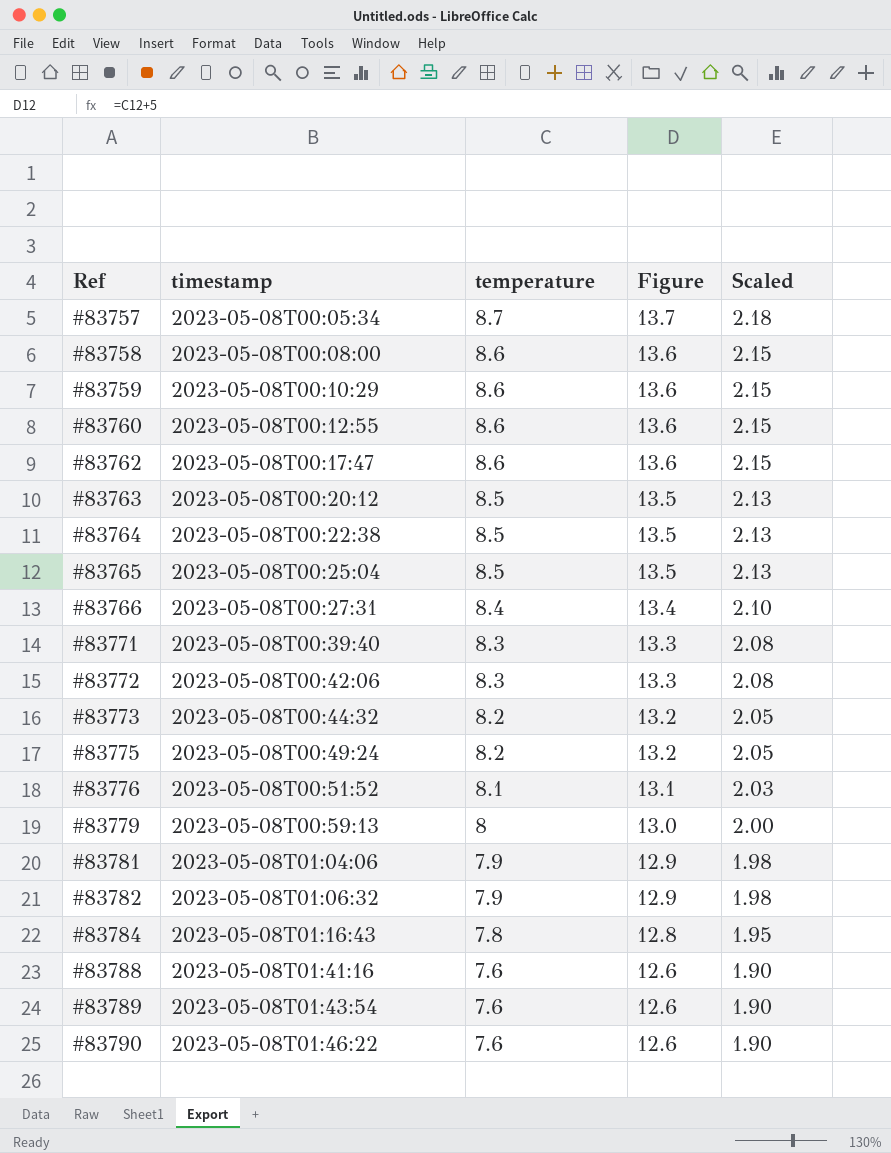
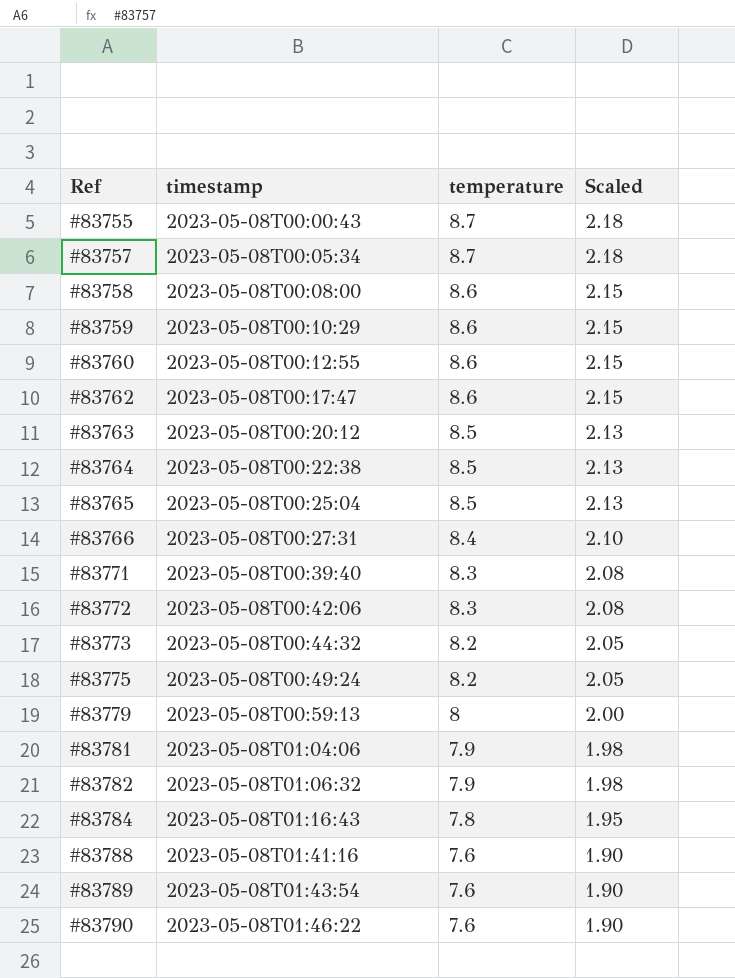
column Figure | formula: [temperature] + 5 -> none
row #83776: 2023-05-08T00:51:52 | 8.1 | 13.1 | 2.03 -> none
row #83755: none -> 2023-05-08T00:00:43 | 8.7 | 2.18

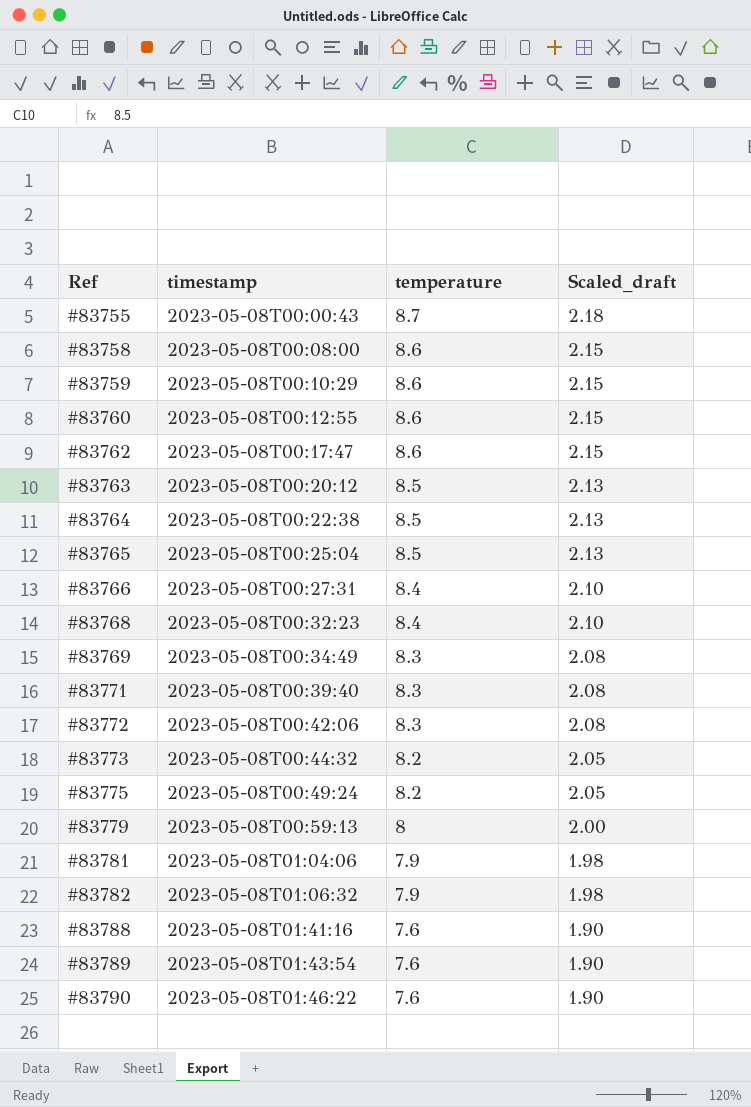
column name: Scaled -> Scaled_draft
row #83757: 2023-05-08T00:05:34 | 8.7 | 2.18 -> none
row #83784: 2023-05-08T01:16:43 | 7.8 | 1.95 -> none
row #83768: none -> 2023-05-08T00:32:23 | 8.4 | 2.10
row #83769: none -> 2023-05-08T00:34:49 | 8.3 | 2.08

